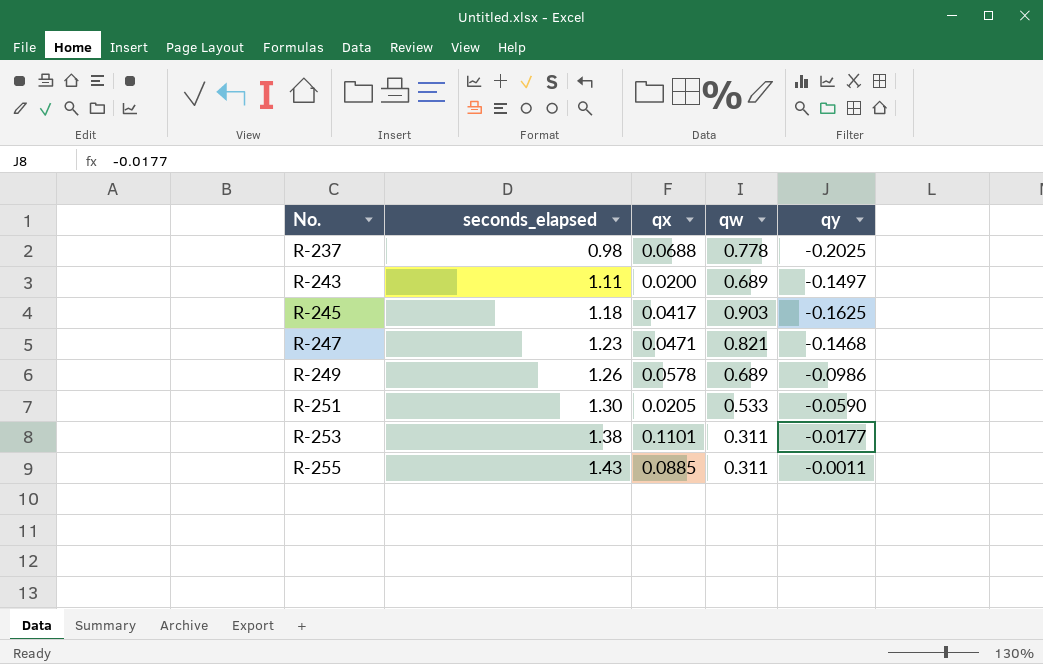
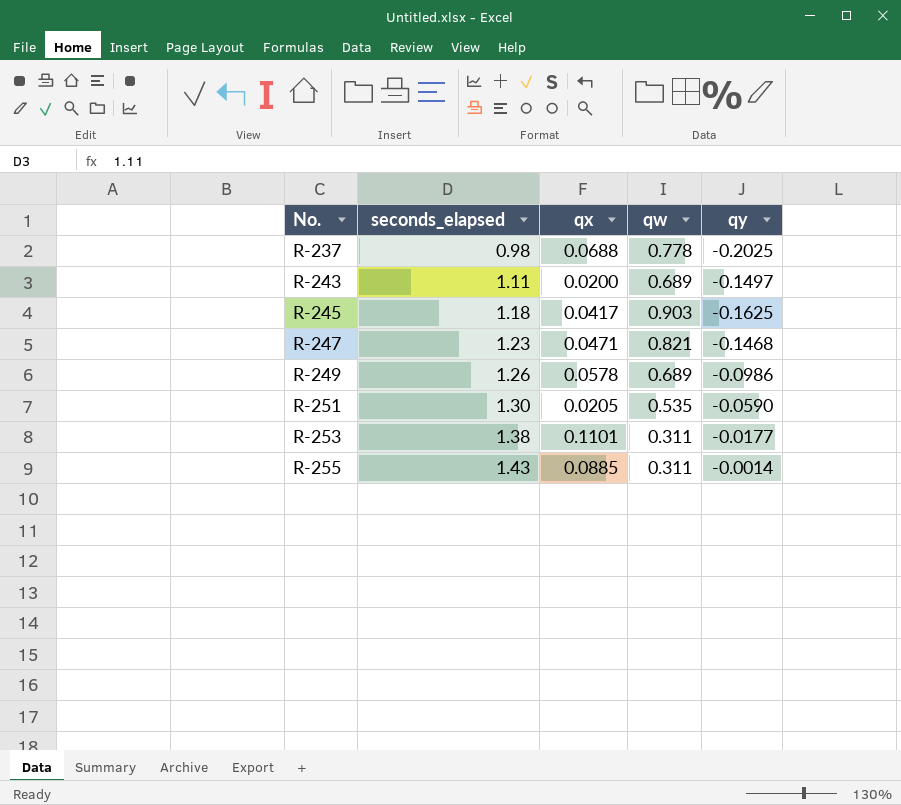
R-251 | qw: 0.533 -> 0.535
R-255 | qy: -0.0011 -> -0.0014

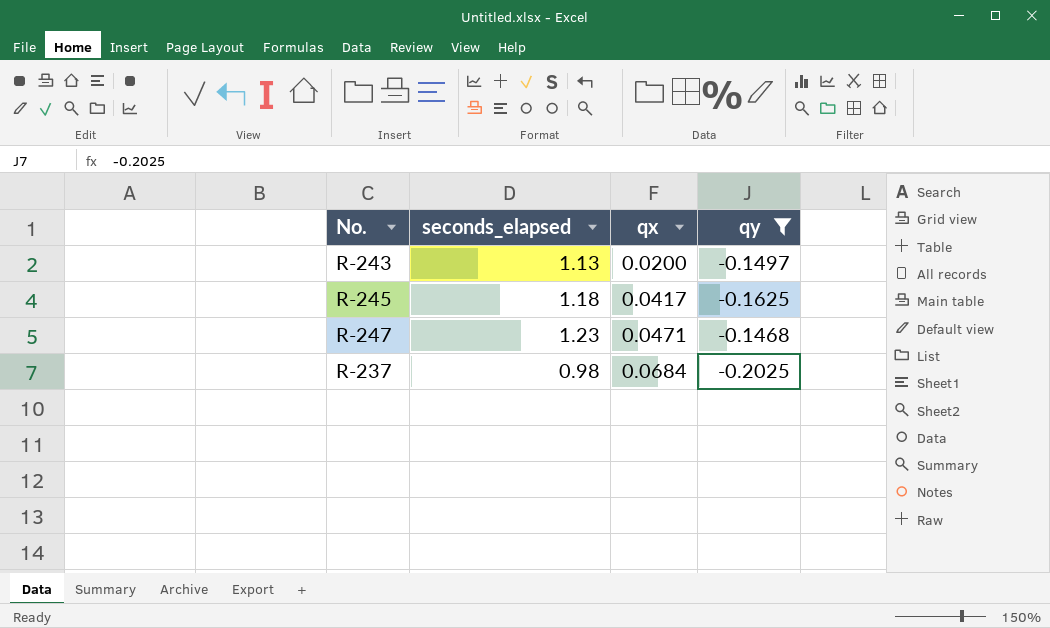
filter: none -> qy <= -0.1468
row order: No. ascending -> qx ascending
column qw | position: 4 -> none
R-243 | seconds_elapsed: 1.11 -> 1.13
R-237 | qx: 0.0688 -> 0.0684

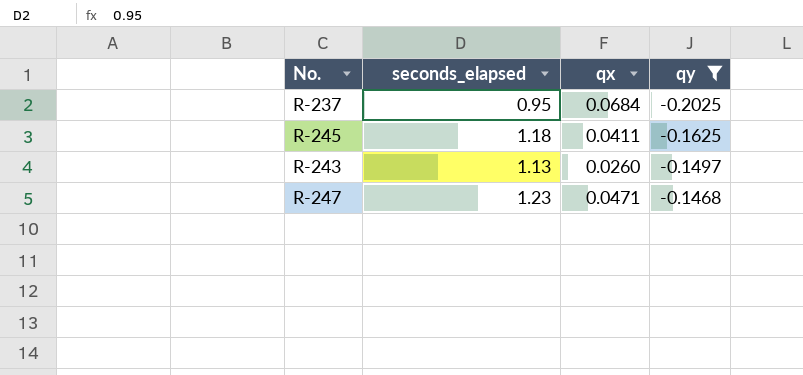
row order: qx ascending -> qy ascending
R-237 | seconds_elapsed: 0.98 -> 0.95
R-245 | qx: 0.0417 -> 0.0411
R-243 | qx: 0.0200 -> 0.0260

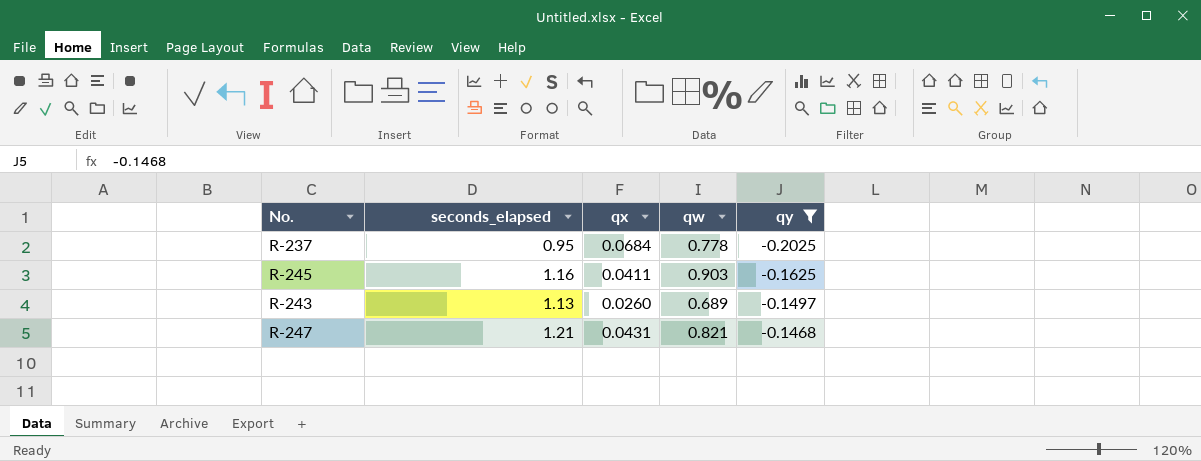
column qw | position: none -> 4
R-245 | seconds_elapsed: 1.18 -> 1.16
R-247 | seconds_elapsed: 1.23 -> 1.21
R-247 | qx: 0.0471 -> 0.0431

